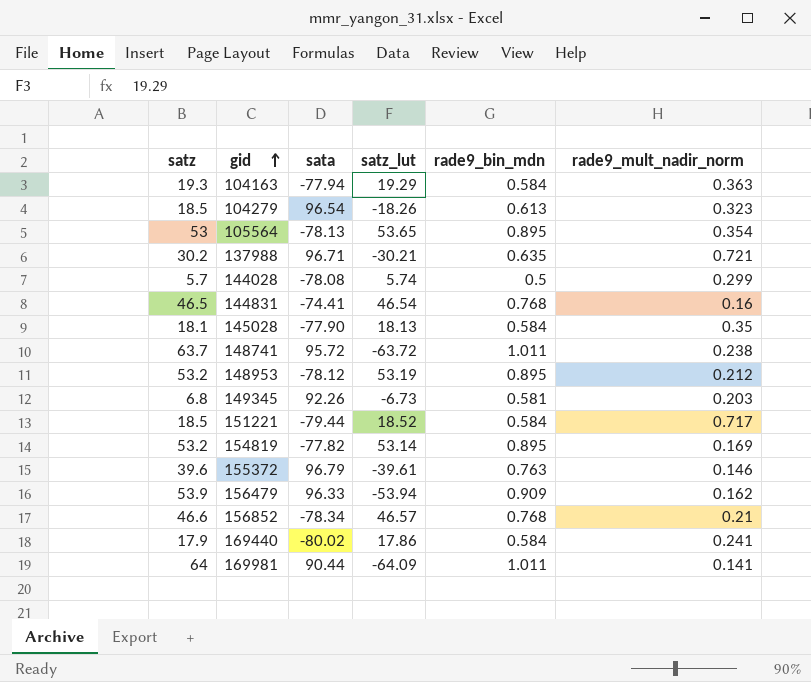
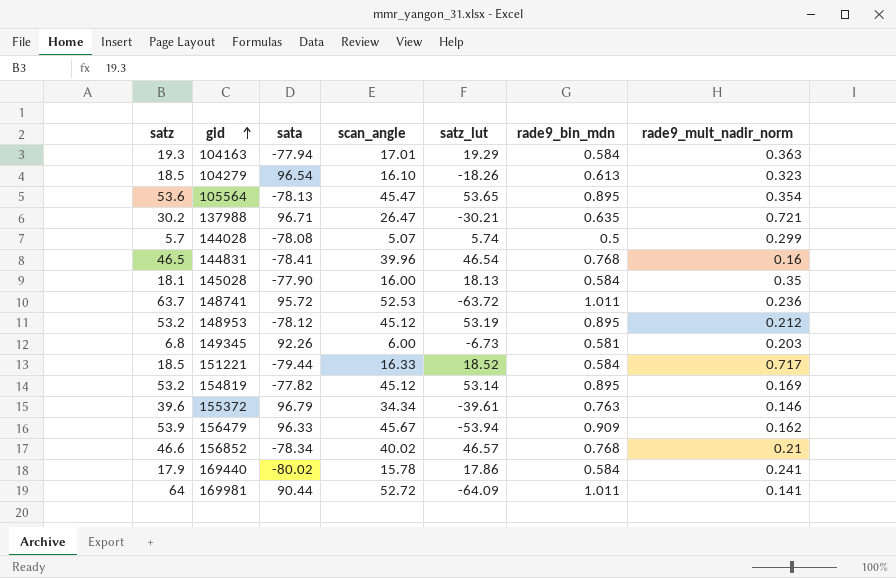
column scan_angle | position: none -> 4
105564 | satz: 53 -> 53.6
144831 | sata: -74.41 -> -78.41
148741 | rade9_mult_nadir_norm: 0.238 -> 0.236

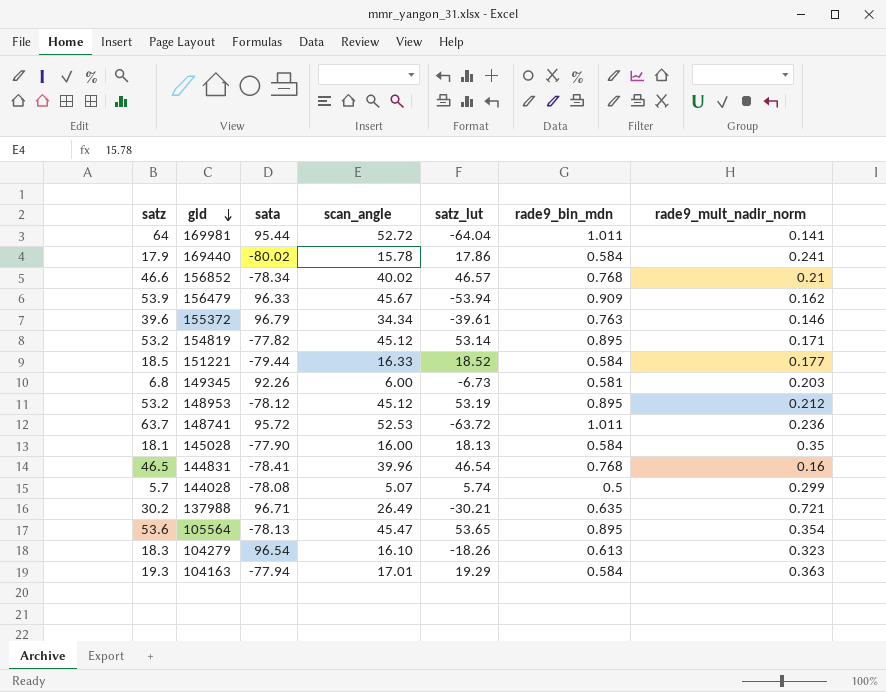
row order: gid ascending -> gid descending
169981 | sata: 90.44 -> 95.44
169981 | satz_lut: -64.09 -> -64.04
154819 | rade9_mult_nadir_norm: 0.169 -> 0.171
151221 | rade9_mult_nadir_norm: 0.717 -> 0.177
137988 | scan_angle: 26.47 -> 26.49
104279 | satz: 18.5 -> 18.3

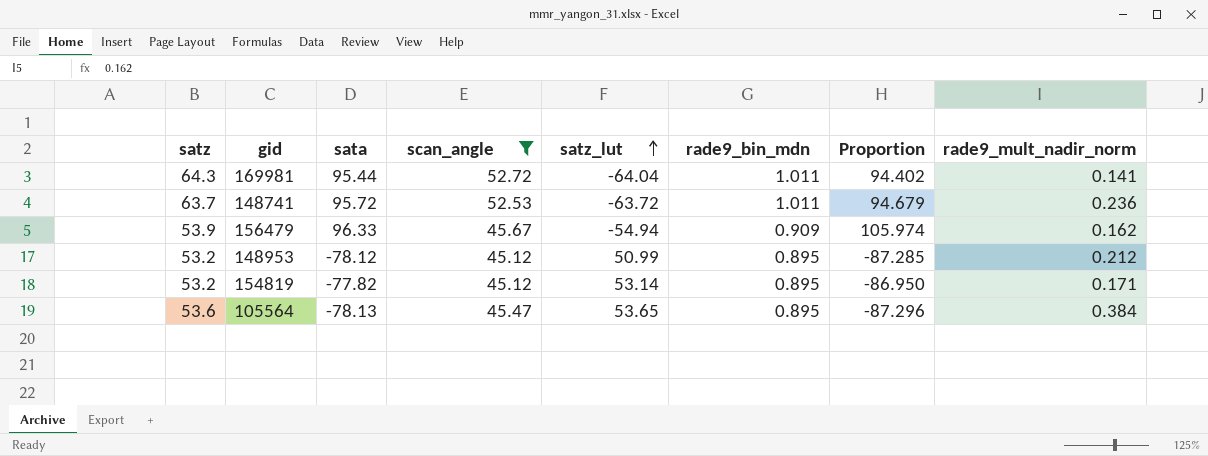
filter: none -> scan_angle >= 45.12
row order: gid descending -> satz_lut ascending
column Proportion | formula: none -> [sata] / [rade9_bin_mdn]
169981 | satz: 64 -> 64.3
156479 | satz_lut: -53.94 -> -54.94
148953 | satz_lut: 53.19 -> 50.99
105564 | rade9_mult_nadir_norm: 0.354 -> 0.384

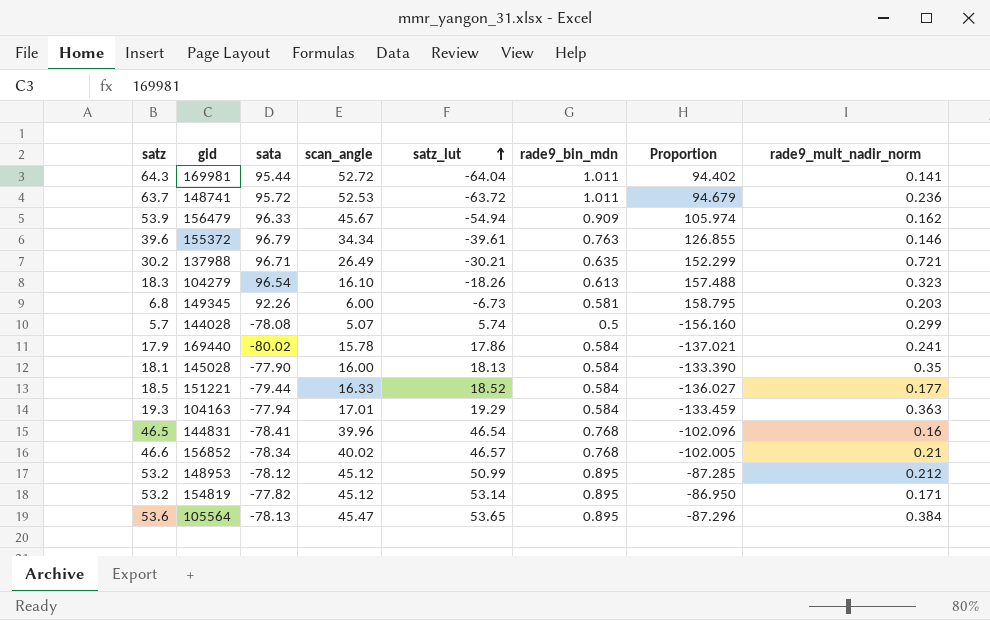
filter: scan_angle >= 45.12 -> none

